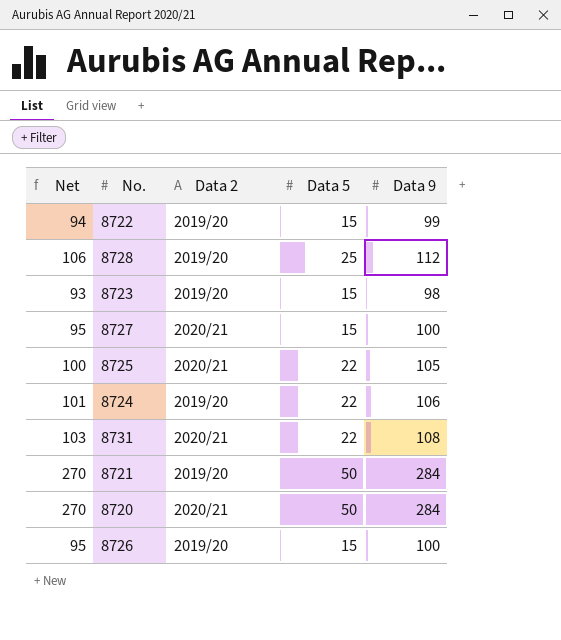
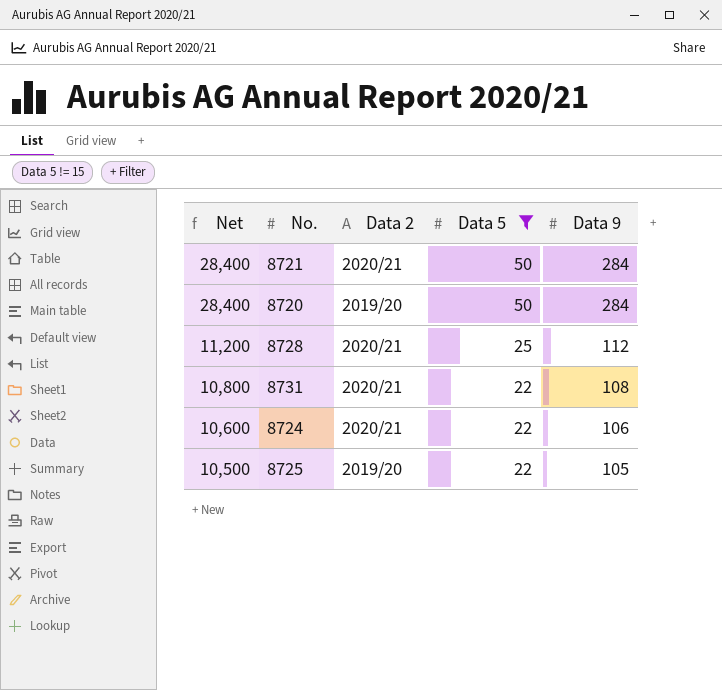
filter: none -> Data 5 != 15
row order: none -> Net descending
column Net | formula: [Data 9] * 0.95 -> [Data 9] * 100
8721 | Data 2: 2019/20 -> 2020/21
8720 | Data 2: 2020/21 -> 2019/20
8728 | Data 2: 2019/20 -> 2020/21
8724 | Data 2: 2019/20 -> 2020/21
8725 | Data 2: 2020/21 -> 2019/20

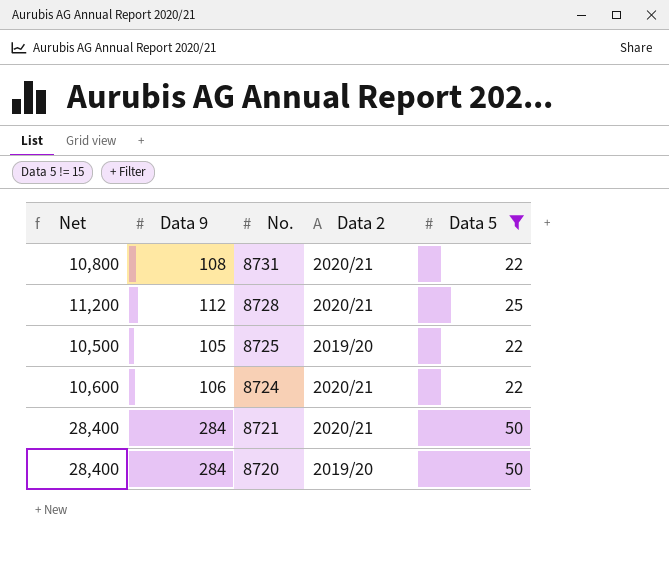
row order: Net descending -> No. descending
column Data 9 | position: 5 -> 2

